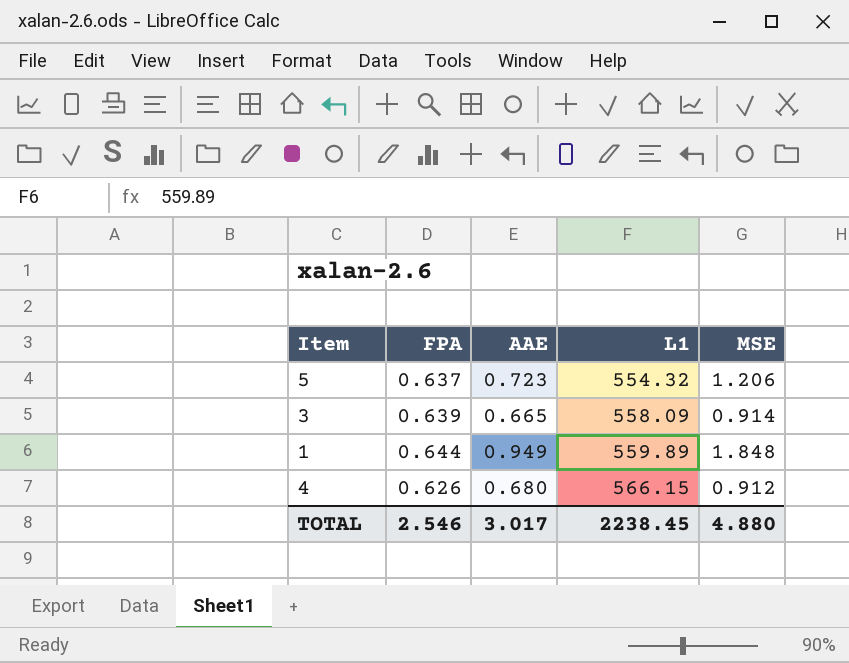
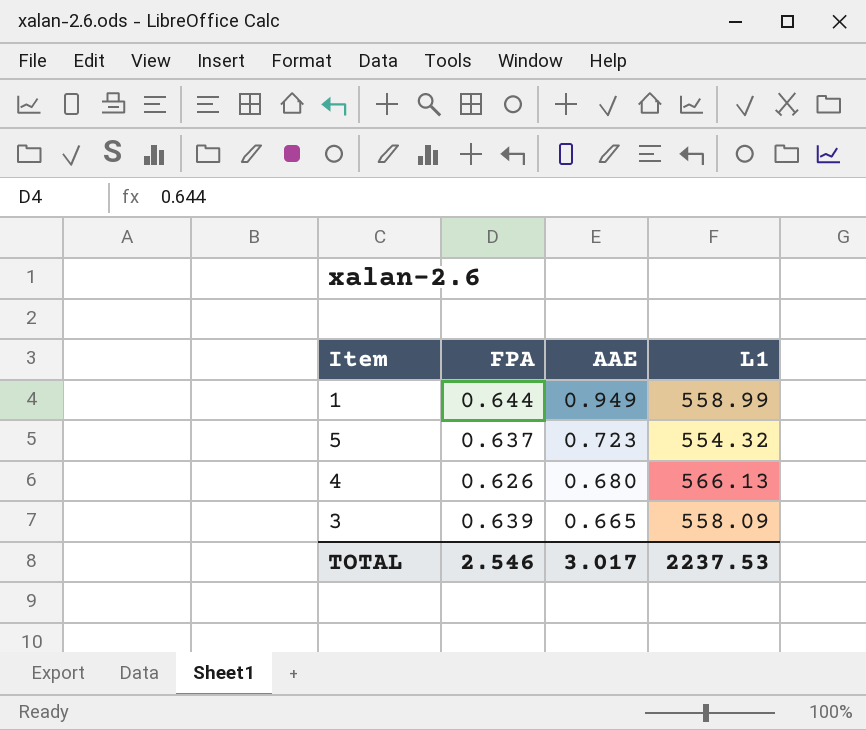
row order: L1 ascending -> AAE descending
column MSE | position: 5 -> none
1 | L1: 559.89 -> 558.99
4 | L1: 566.15 -> 566.13
TOTAL | L1: 2238.45 -> 2237.53

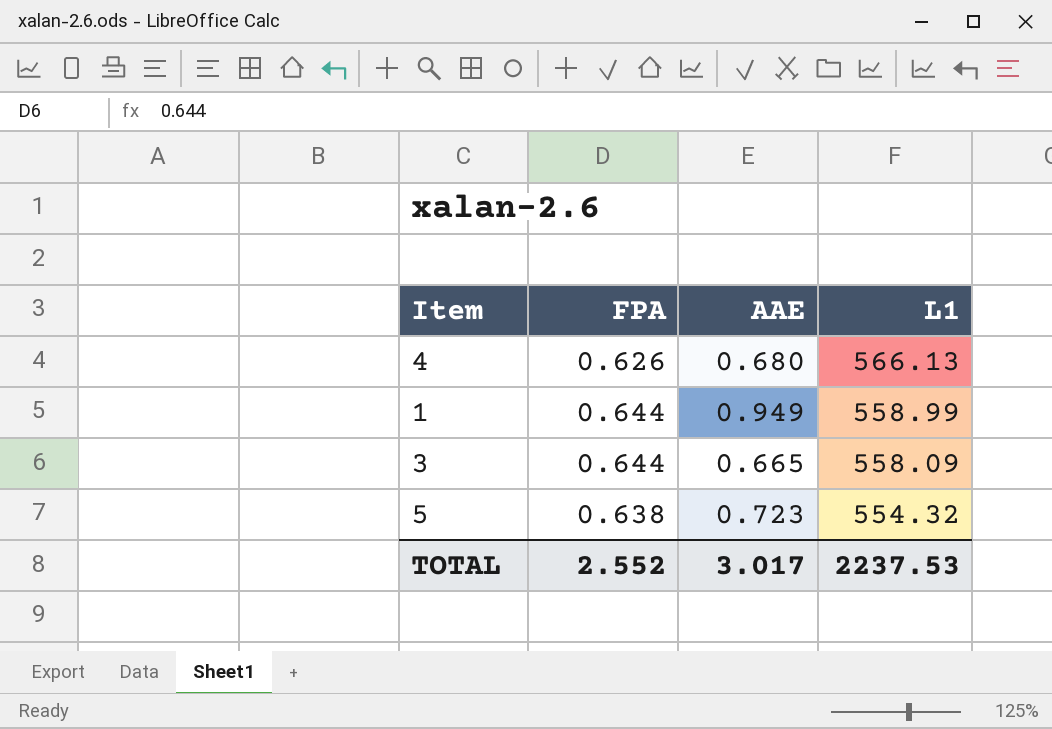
row order: AAE descending -> L1 descending
3 | FPA: 0.639 -> 0.644
5 | FPA: 0.637 -> 0.638
TOTAL | FPA: 2.546 -> 2.552

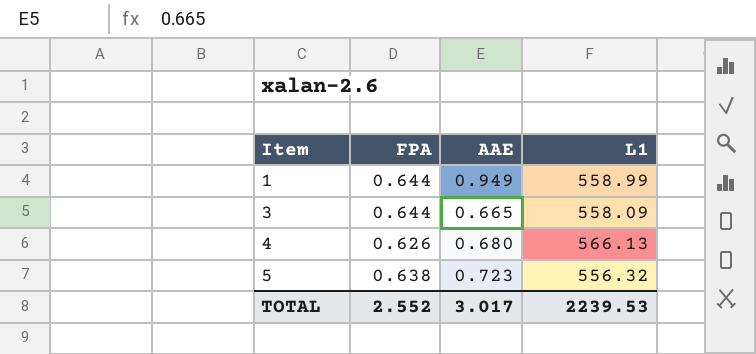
row order: L1 descending -> Item ascending
5 | L1: 554.32 -> 556.32
TOTAL | L1: 2237.53 -> 2239.53

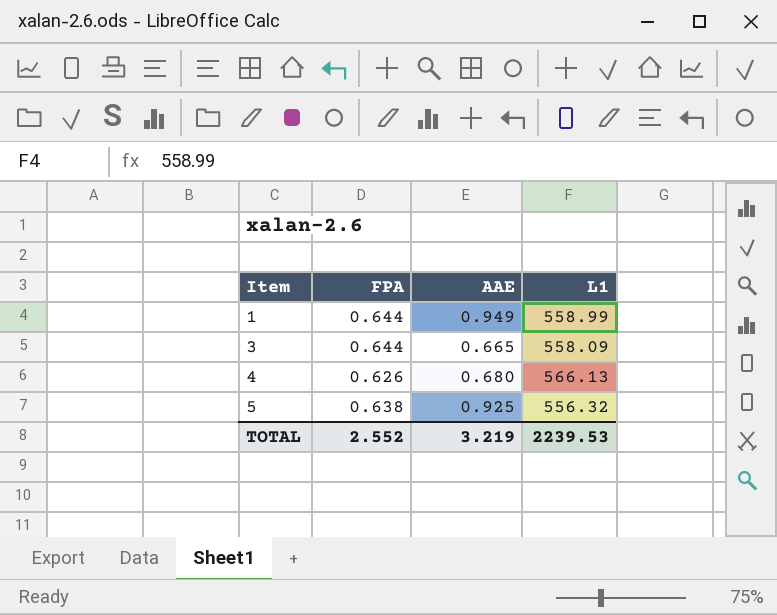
5 | AAE: 0.723 -> 0.925
TOTAL | AAE: 3.017 -> 3.219

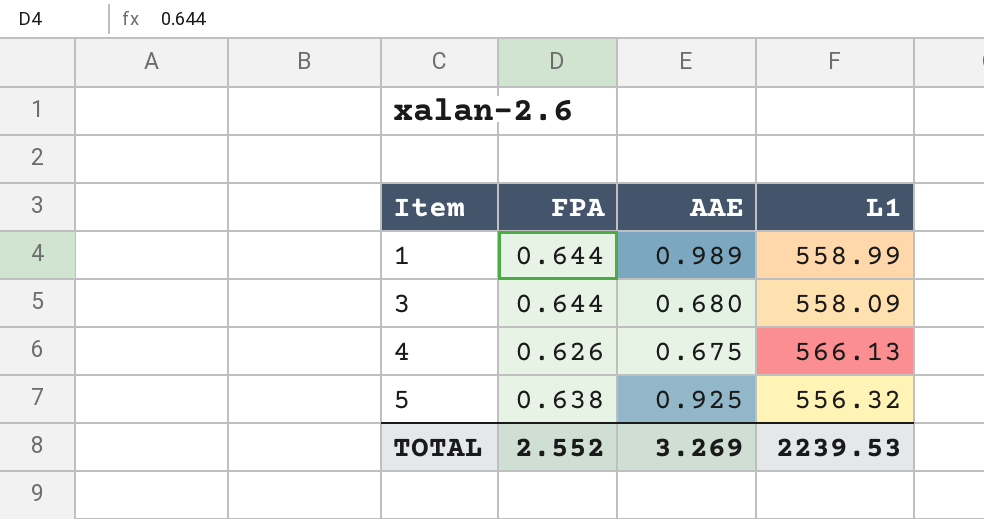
1 | AAE: 0.949 -> 0.989
3 | AAE: 0.665 -> 0.680
4 | AAE: 0.680 -> 0.675
TOTAL | AAE: 3.219 -> 3.269

